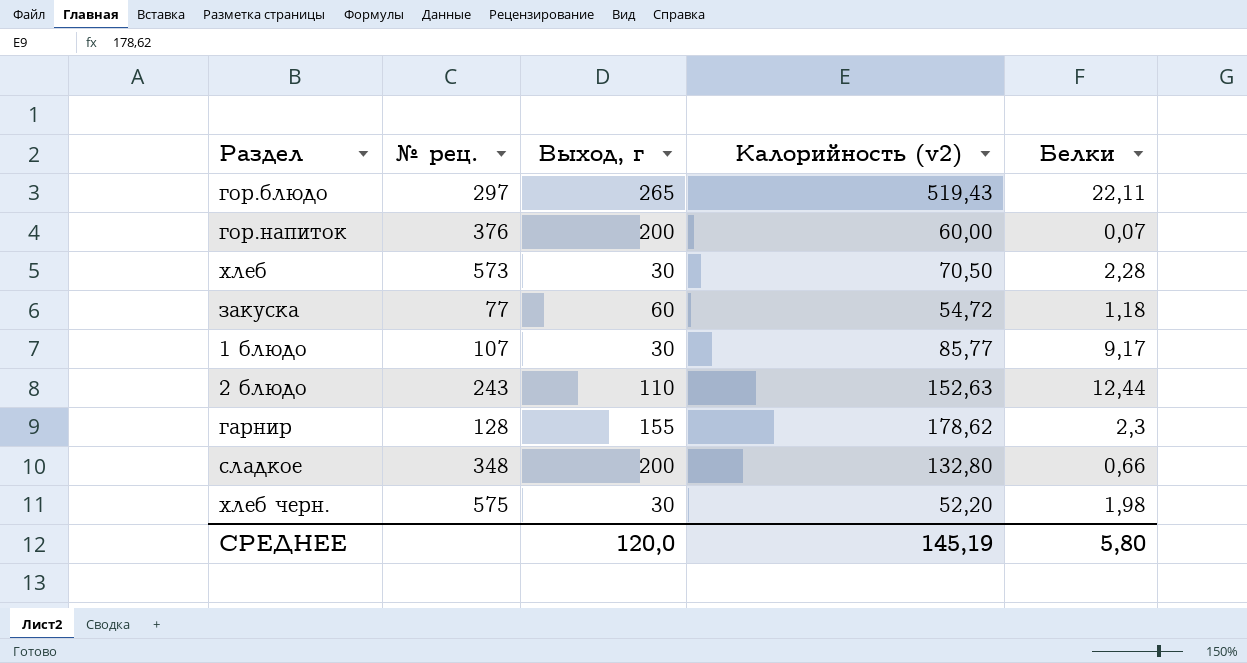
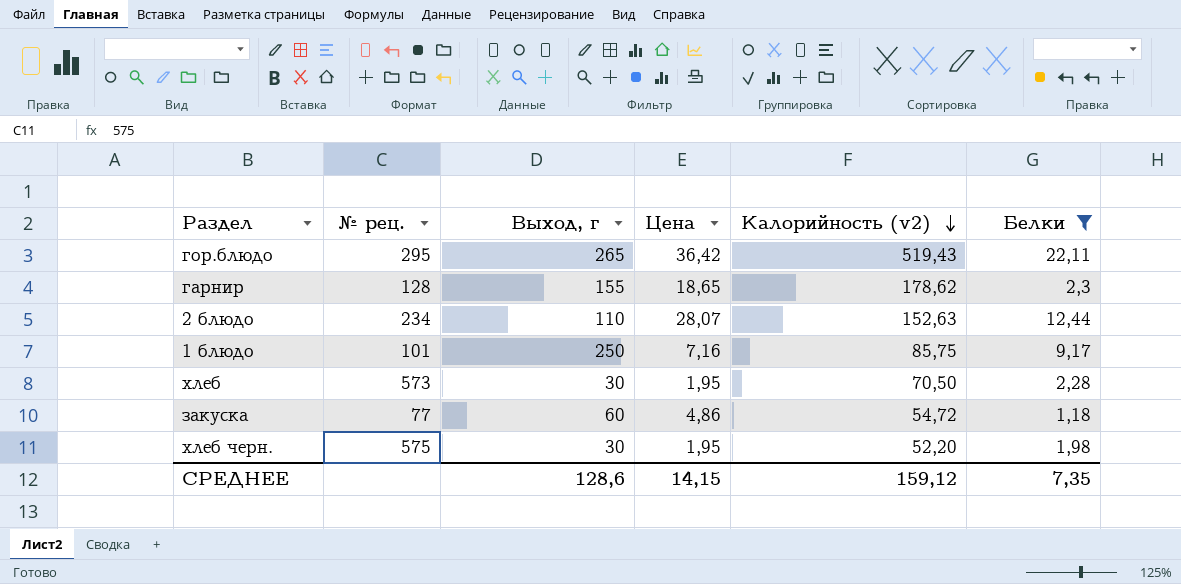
filter: none -> Белки >= 1,18
row order: none -> Калорийность (v2) descending
column Цена | position: none -> 4
гор.блюдо | № рец.: 297 -> 295
2 блюдо | № рец.: 243 -> 234
1 блюдо | № рец.: 107 -> 101
1 блюдо | Выход, г: 30 -> 250
1 блюдо | Калорийность (v2): 85,77 -> 85,75
СРЕДНЕЕ | Выход, г: 120,0 -> 128,6
СРЕДНЕЕ | Калорийность (v2): 145,19 -> 159,12
СРЕДНЕЕ | Белки: 5,80 -> 7,35

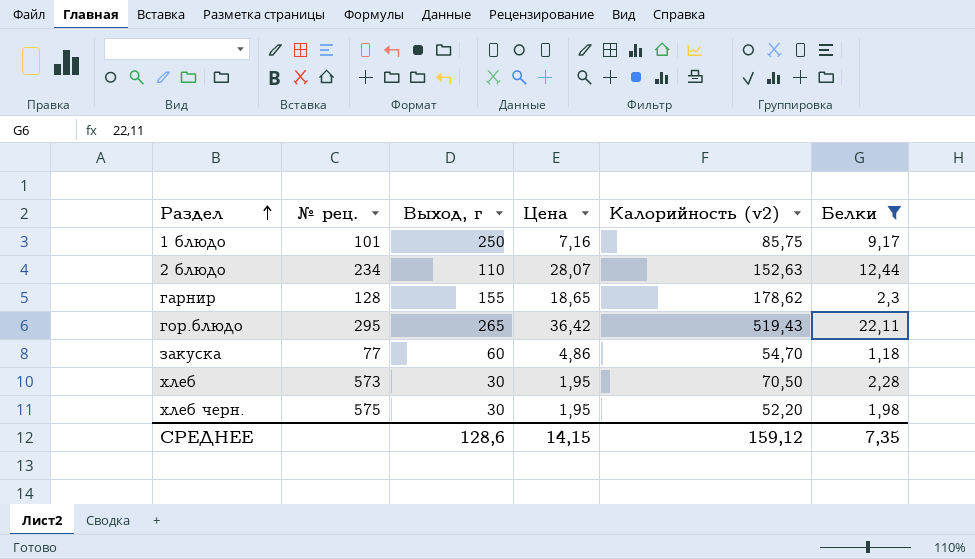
row order: Калорийность (v2) descending -> Раздел ascending
закуска | Калорийность (v2): 54,72 -> 54,70

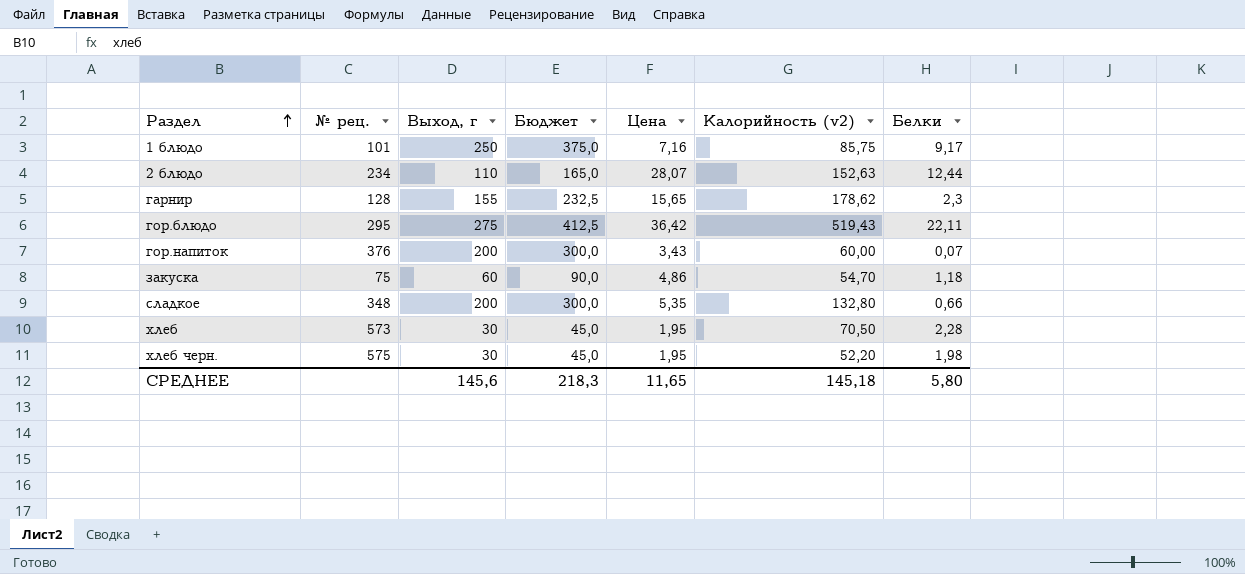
filter: Белки >= 1,18 -> none
column Бюджет | formula: none -> [Выход, г] * 1,5
гарнир | Цена: 18,65 -> 15,65
гор.блюдо | Выход, г: 265 -> 275
закуска | № рец.: 77 -> 75
СРЕДНЕЕ | Выход, г: 128,6 -> 145,6
СРЕДНЕЕ | Цена: 14,15 -> 11,65
СРЕДНЕЕ | Калорийность (v2): 159,12 -> 145,18
СРЕДНЕЕ | Белки: 7,35 -> 5,80

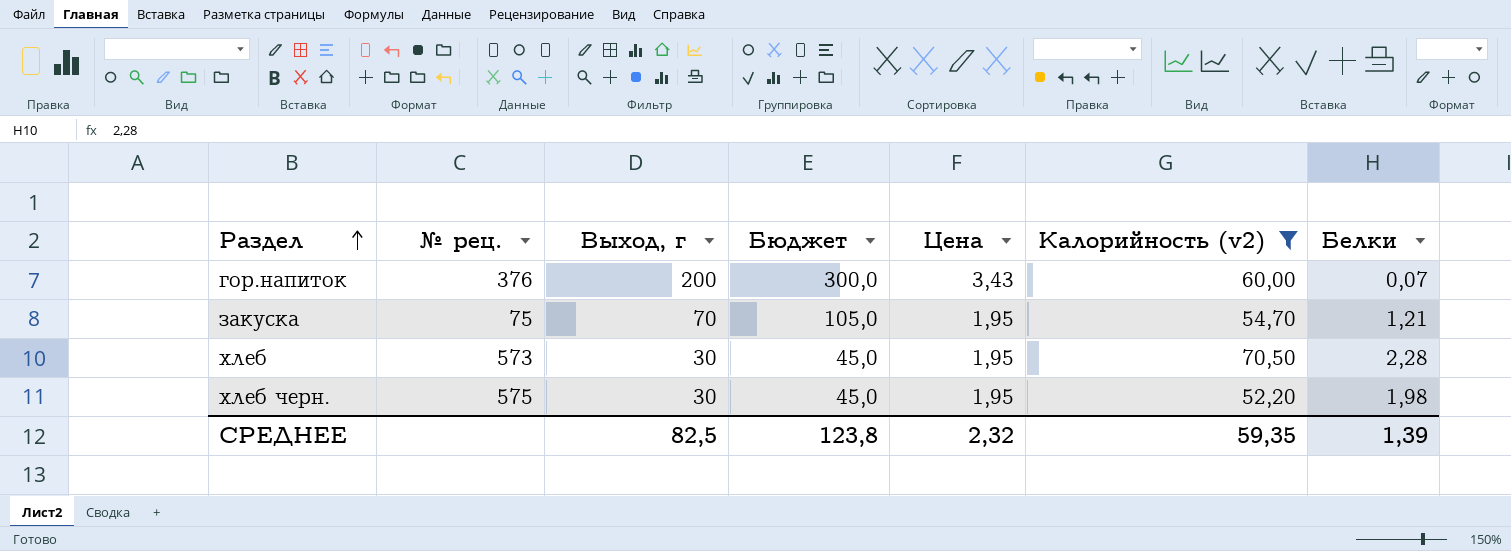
filter: none -> Калорийность (v2) <= 70,50
закуска | Выход, г: 60 -> 70
закуска | Бюджет: 90,0 -> 105,0
закуска | Цена: 4,86 -> 1,95
закуска | Белки: 1,18 -> 1,21
СРЕДНЕЕ | Выход, г: 145,6 -> 82,5
СРЕДНЕЕ | Бюджет: 218,3 -> 123,8
СРЕДНЕЕ | Цена: 11,65 -> 2,32
СРЕДНЕЕ | Калорийность (v2): 145,18 -> 59,35
СРЕДНЕЕ | Белки: 5,80 -> 1,39

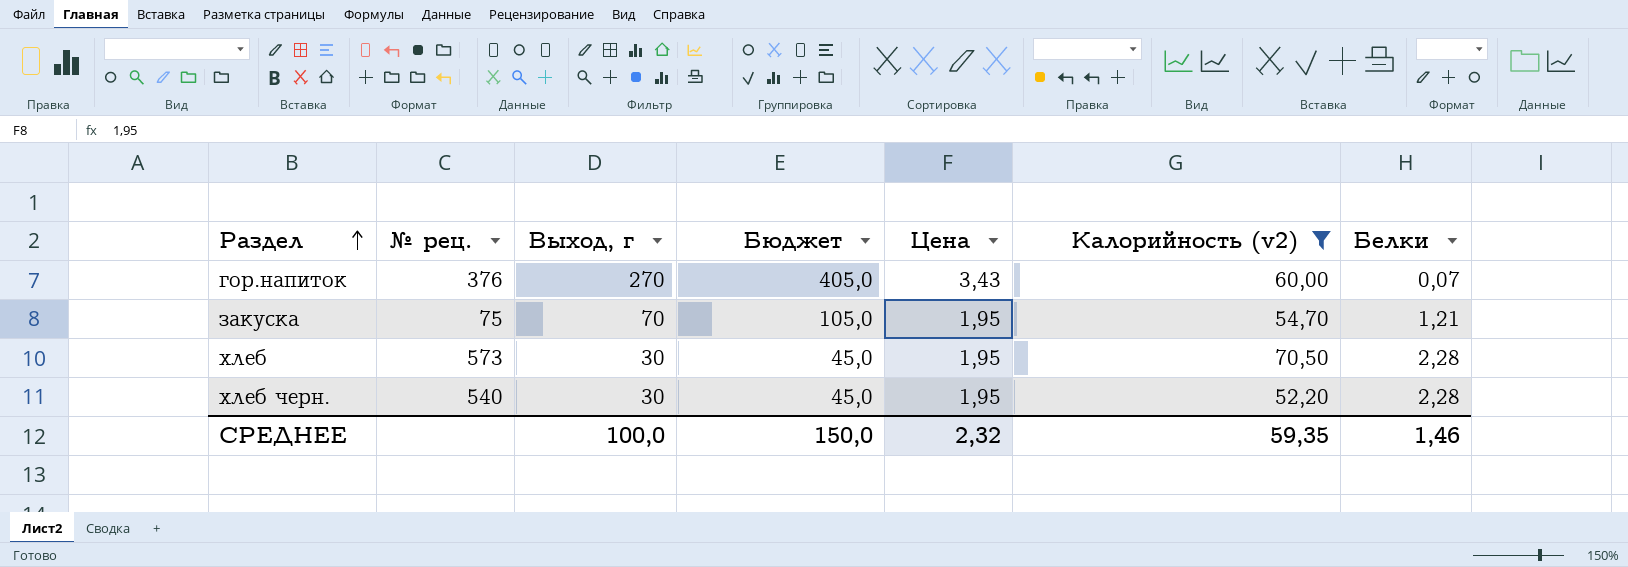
гор.напиток | Выход, г: 200 -> 270
гор.напиток | Бюджет: 300,0 -> 405,0
хлеб черн. | № рец.: 575 -> 540
хлеб черн. | Белки: 1,98 -> 2,28
СРЕДНЕЕ | Выход, г: 82,5 -> 100,0
СРЕДНЕЕ | Бюджет: 123,8 -> 150,0
СРЕДНЕЕ | Белки: 1,39 -> 1,46

